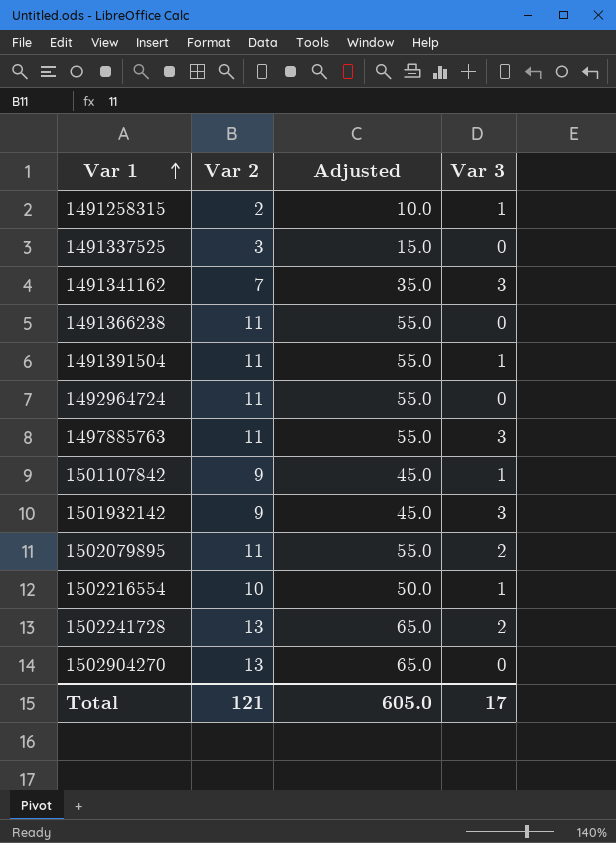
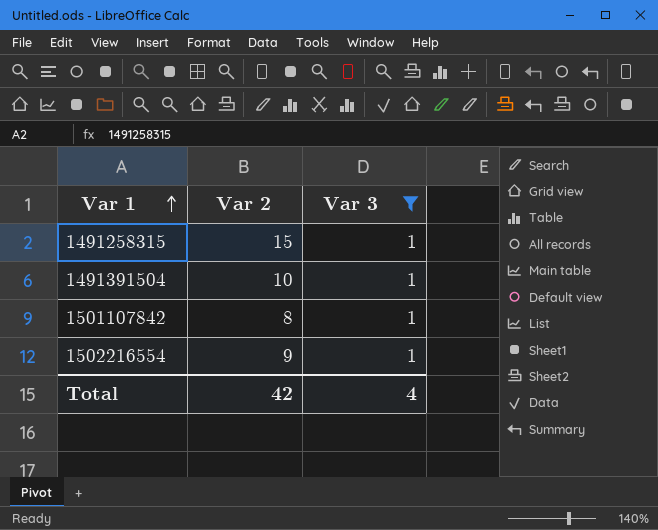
filter: none -> Var 3 = 1
column Adjusted | formula: [Var 2] * 5 -> none
1491258315 | Var 2: 2 -> 15
1491391504 | Var 2: 11 -> 10
1501107842 | Var 2: 9 -> 8
1502216554 | Var 2: 10 -> 9
Total | Var 2: 121 -> 42
Total | Var 3: 17 -> 4

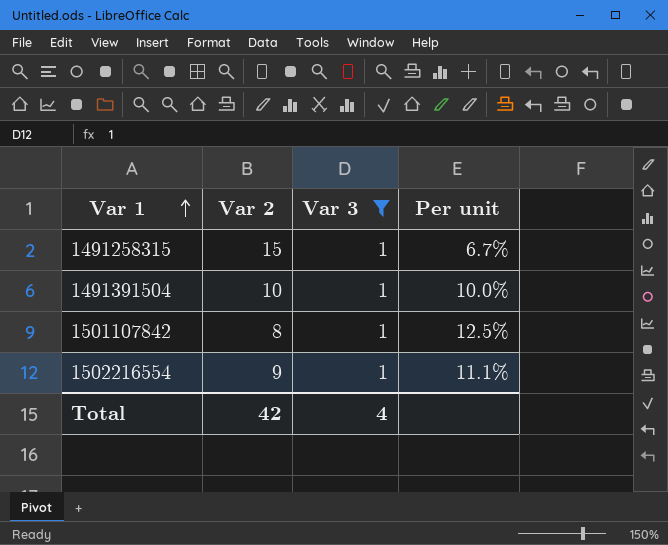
column Per unit | formula: none -> [Var 3] / [Var 2]

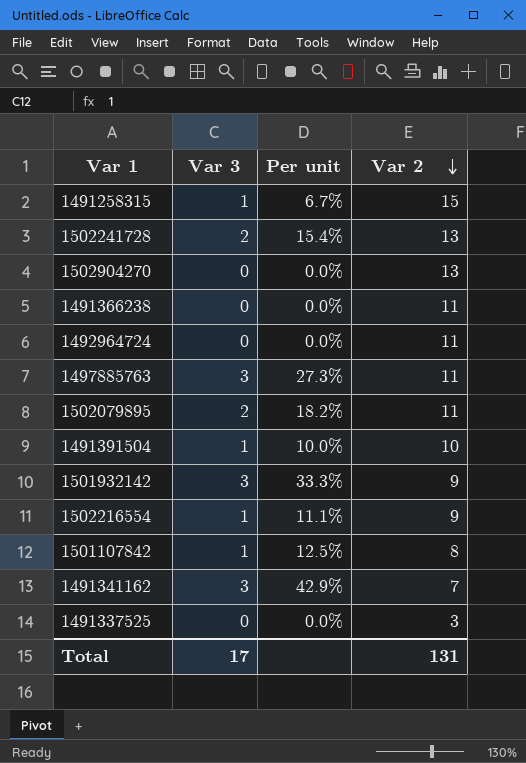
filter: Var 3 = 1 -> none
row order: Var 1 ascending -> Var 2 descending
column Var 2 | position: 2 -> 4
Total | Var 3: 4 -> 17
Total | Var 2: 42 -> 131

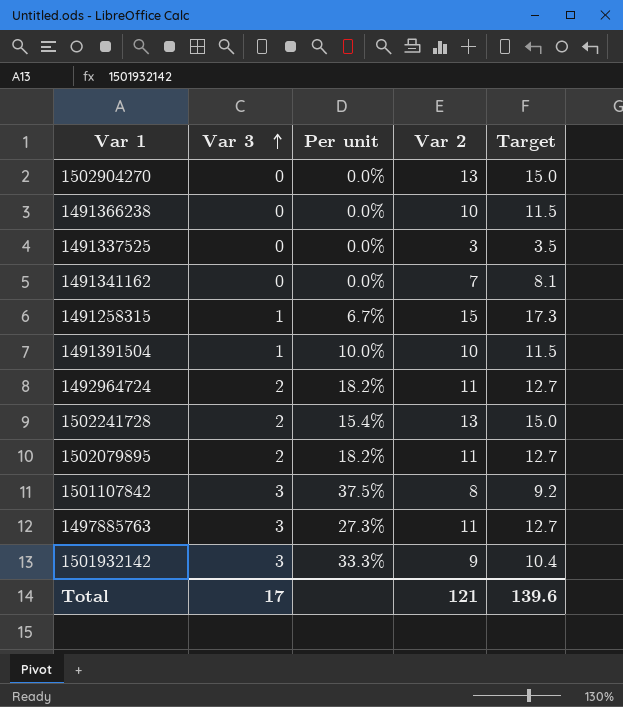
row order: Var 2 descending -> Var 3 ascending
column Target | formula: none -> [Var 2] * 1.15
row 1502216554: 1 | 11.1% | 9 -> none
1491366238 | Var 2: 11 -> 10
1491341162 | Var 3: 3 -> 0
1491341162 | Per unit: 42.9% -> 0.0%
1492964724 | Var 3: 0 -> 2
1492964724 | Per unit: 0.0% -> 18.2%
1501107842 | Var 3: 1 -> 3
1501107842 | Per unit: 12.5% -> 37.5%
Total | Var 2: 131 -> 121

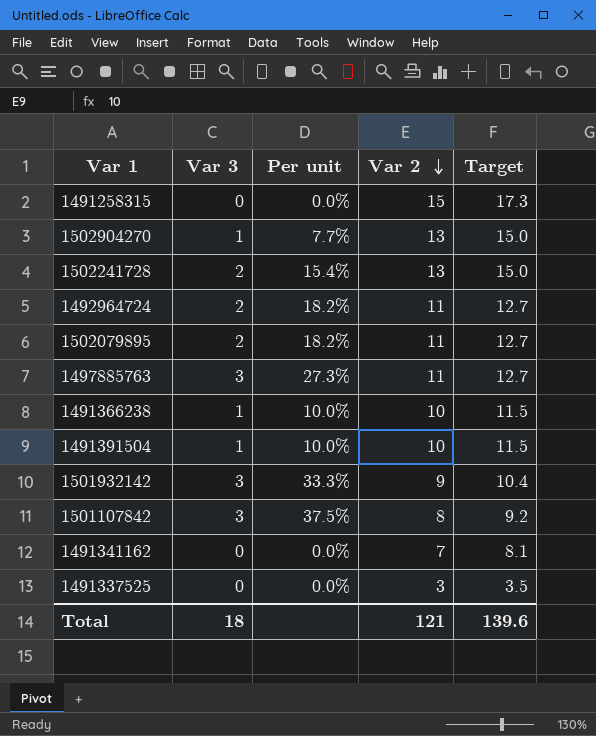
row order: Var 3 ascending -> Var 2 descending
1491258315 | Var 3: 1 -> 0
1491258315 | Per unit: 6.7% -> 0.0%
1502904270 | Var 3: 0 -> 1
1502904270 | Per unit: 0.0% -> 7.7%
1491366238 | Var 3: 0 -> 1
1491366238 | Per unit: 0.0% -> 10.0%
Total | Var 3: 17 -> 18

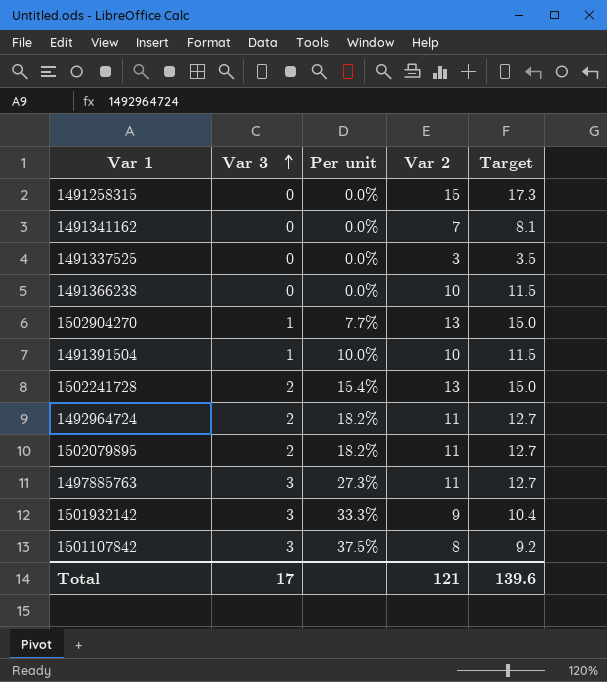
row order: Var 2 descending -> Var 3 ascending
1491366238 | Var 3: 1 -> 0
1491366238 | Per unit: 10.0% -> 0.0%
Total | Var 3: 18 -> 17

